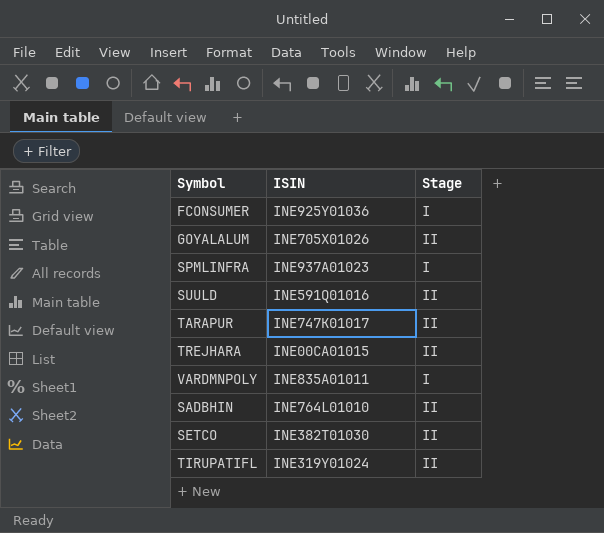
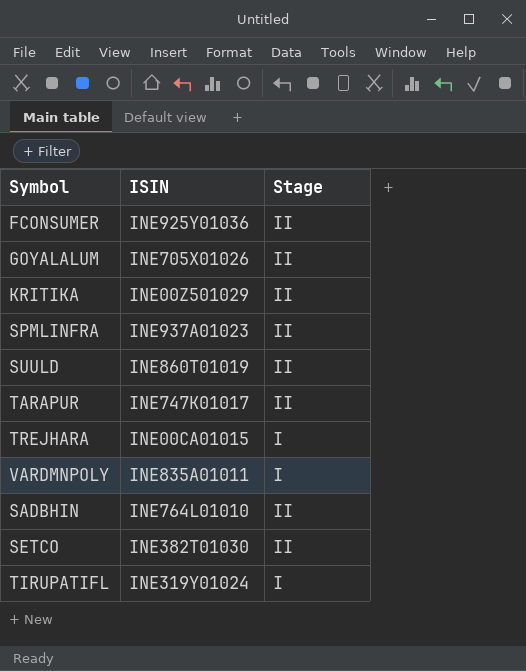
FCONSUMER | Stage: I -> II
row KRITIKA: none -> INE00Z501029 | II
SPMLINFRA | Stage: I -> II
SUULD | ISIN: INE591Q01016 -> INE860T01019
TREJHARA | Stage: II -> I
TIRUPATIFL | Stage: II -> I

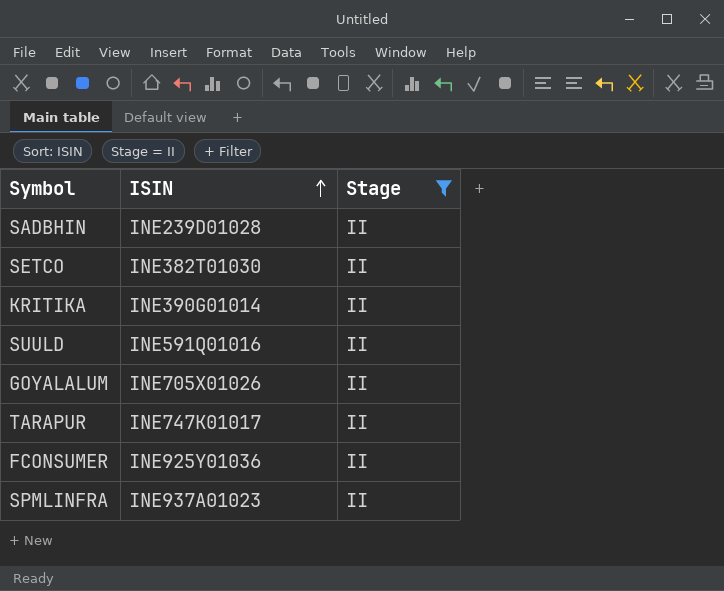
filter: none -> Stage = II
row order: none -> ISIN ascending
SADBHIN | ISIN: INE764L01010 -> INE239D01028
KRITIKA | ISIN: INE00Z501029 -> INE390G01014
SUULD | ISIN: INE860T01019 -> INE591Q01016

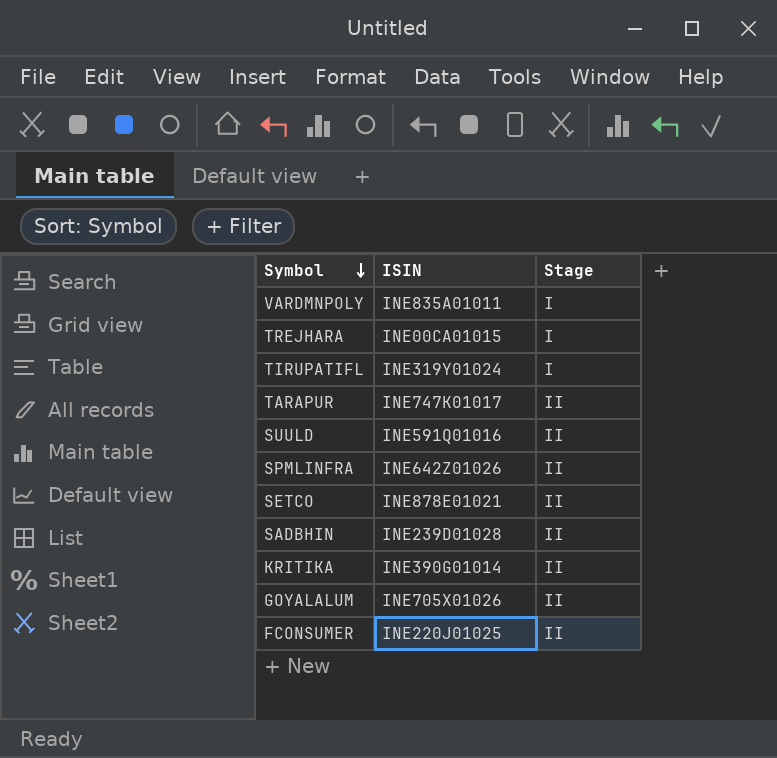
filter: Stage = II -> none
row order: ISIN ascending -> Symbol descending
SPMLINFRA | ISIN: INE937A01023 -> INE642Z01026
SETCO | ISIN: INE382T01030 -> INE878E01021
FCONSUMER | ISIN: INE925Y01036 -> INE220J01025

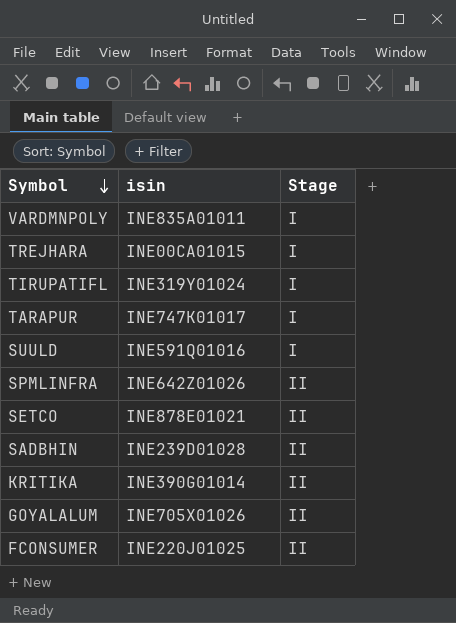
column name: ISIN -> isin
TARAPUR | Stage: II -> I
SUULD | Stage: II -> I

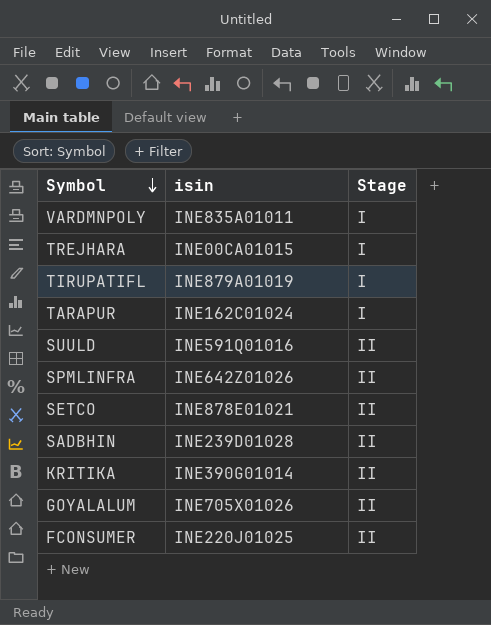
TIRUPATIFL | isin: INE319Y01024 -> INE879A01019
TARAPUR | isin: INE747K01017 -> INE162C01024
SUULD | Stage: I -> II

